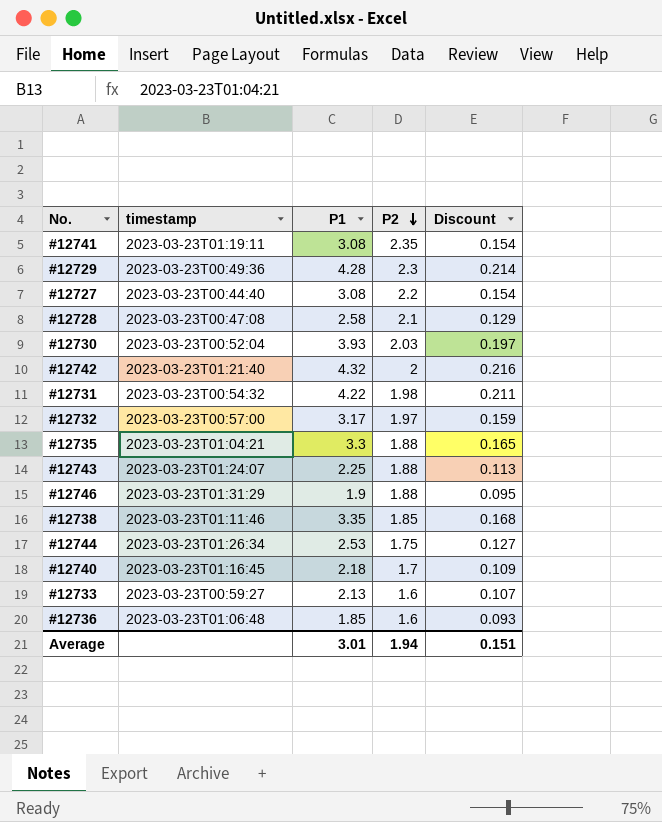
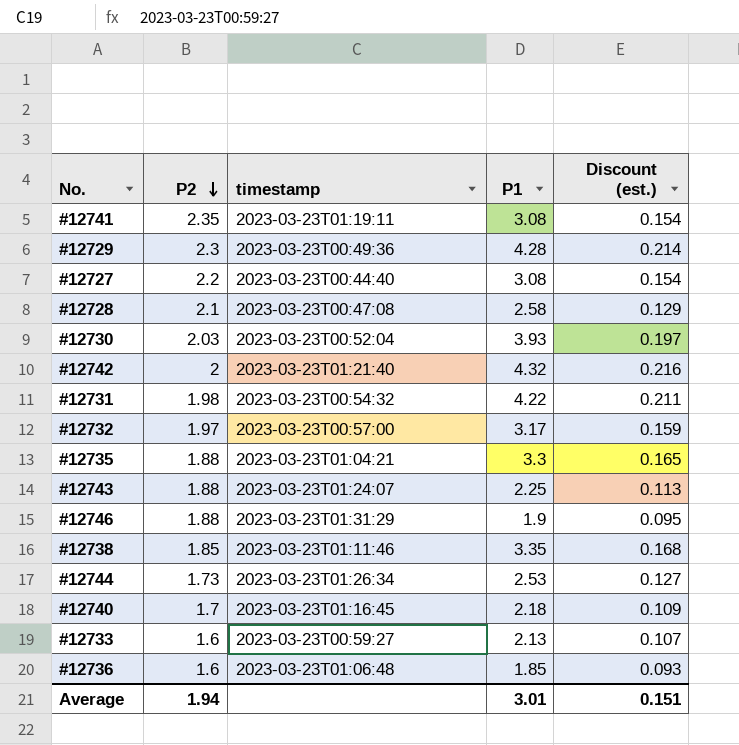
column P2 | position: 4 -> 2
column name: Discount -> Discount (est.)
#12744 | P2: 1.75 -> 1.73

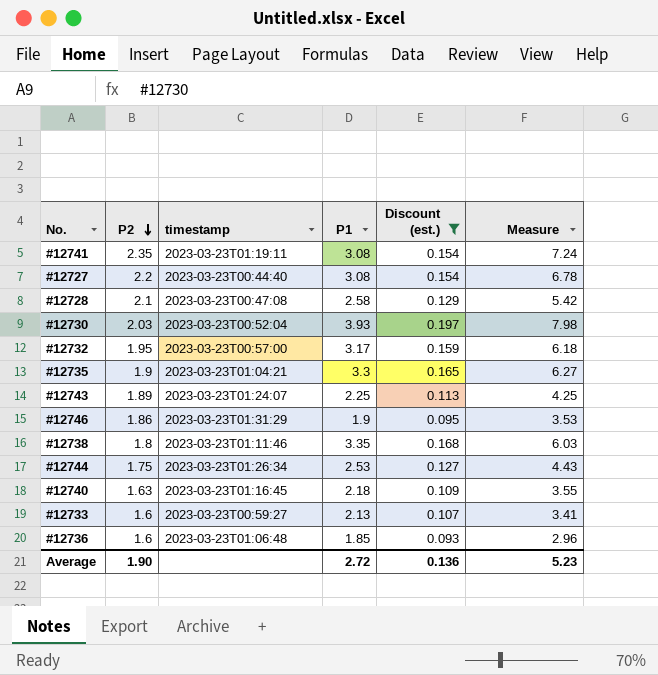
filter: none -> Discount (est.) <= 0.197
column Measure | formula: none -> [P2] * [P1]
#12732 | P2: 1.97 -> 1.95
#12735 | P2: 1.88 -> 1.9
#12743 | P2: 1.88 -> 1.89
#12746 | P2: 1.88 -> 1.86
#12738 | P2: 1.85 -> 1.8
#12744 | P2: 1.73 -> 1.75
#12740 | P2: 1.7 -> 1.63
Average | P2: 1.94 -> 1.90
Average | P1: 3.01 -> 2.72
Average | Discount (est.): 0.151 -> 0.136

